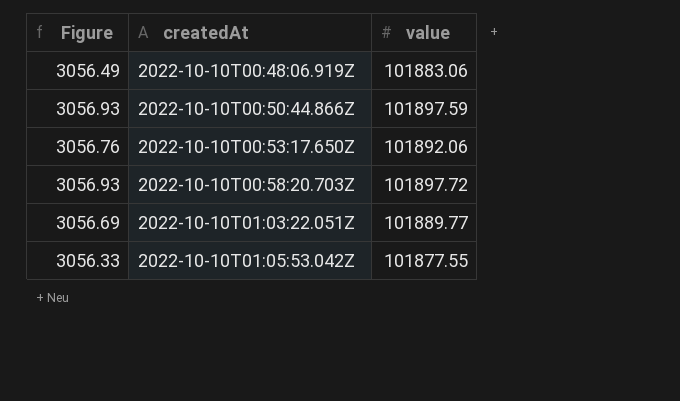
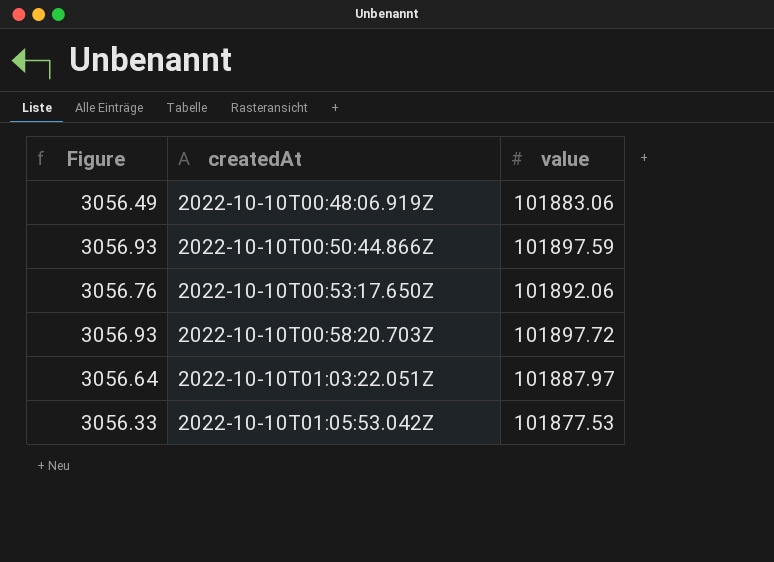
2022-10-10T01:03:22.051Z | Figure: 3056.69 -> 3056.64
2022-10-10T01:03:22.051Z | value: 101889.77 -> 101887.97
2022-10-10T01:05:53.042Z | value: 101877.55 -> 101877.53

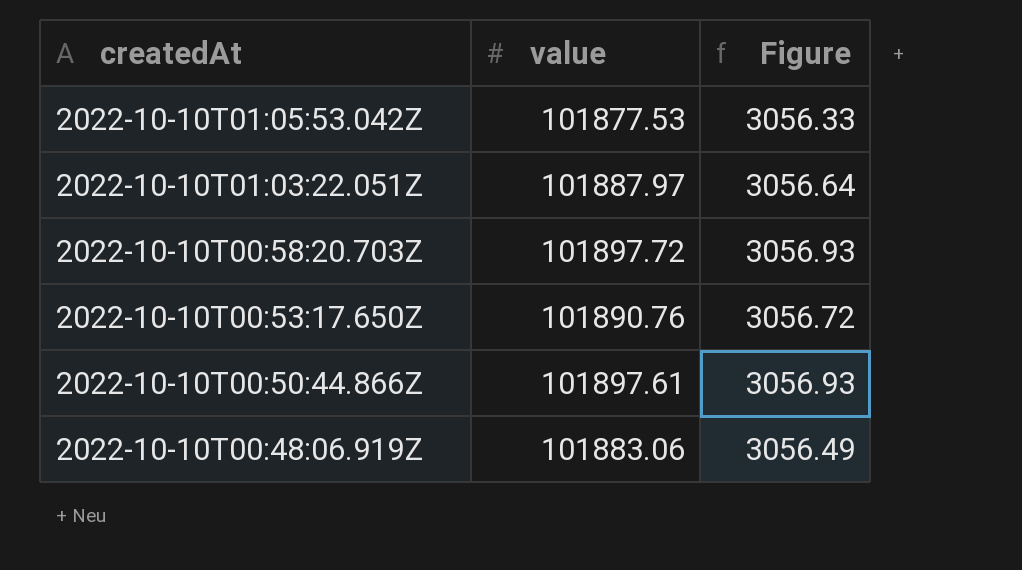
row order: createdAt ascending -> createdAt descending
column Figure | position: 1 -> 3
2022-10-10T00:53:17.650Z | value: 101892.06 -> 101890.76
2022-10-10T00:53:17.650Z | Figure: 3056.76 -> 3056.72
2022-10-10T00:50:44.866Z | value: 101897.59 -> 101897.61

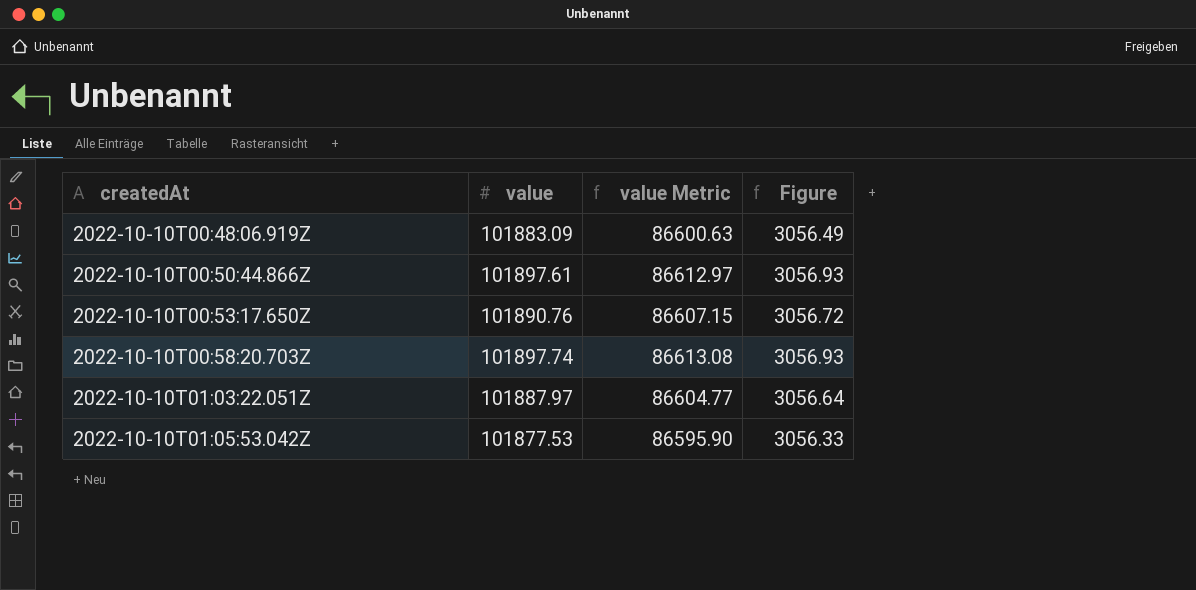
row order: createdAt descending -> createdAt ascending
column value Metric | formula: none -> [value] * 0.85
2022-10-10T00:48:06.919Z | value: 101883.06 -> 101883.09
2022-10-10T00:58:20.703Z | value: 101897.72 -> 101897.74

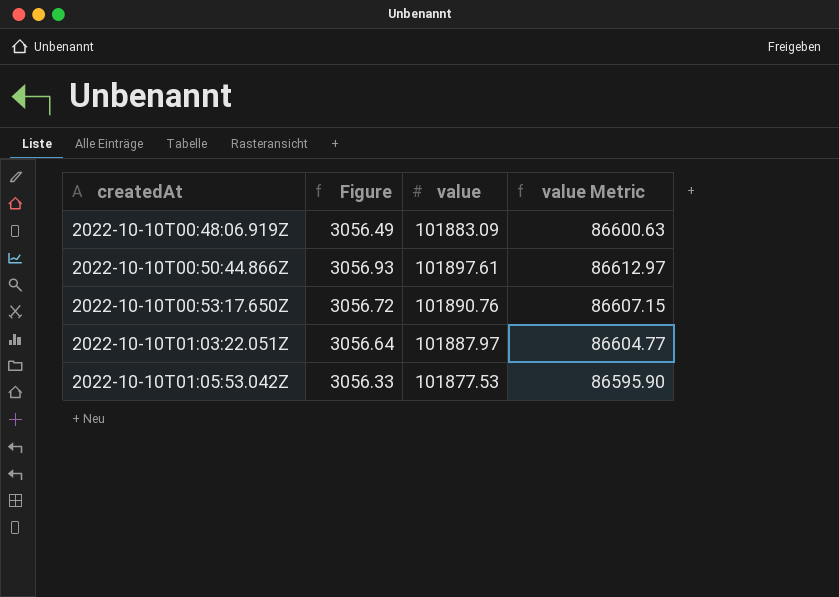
column Figure | position: 4 -> 2
row 2022-10-10T00:58:20.703Z: 101897.74 | 86613.08 | 3056.93 -> none

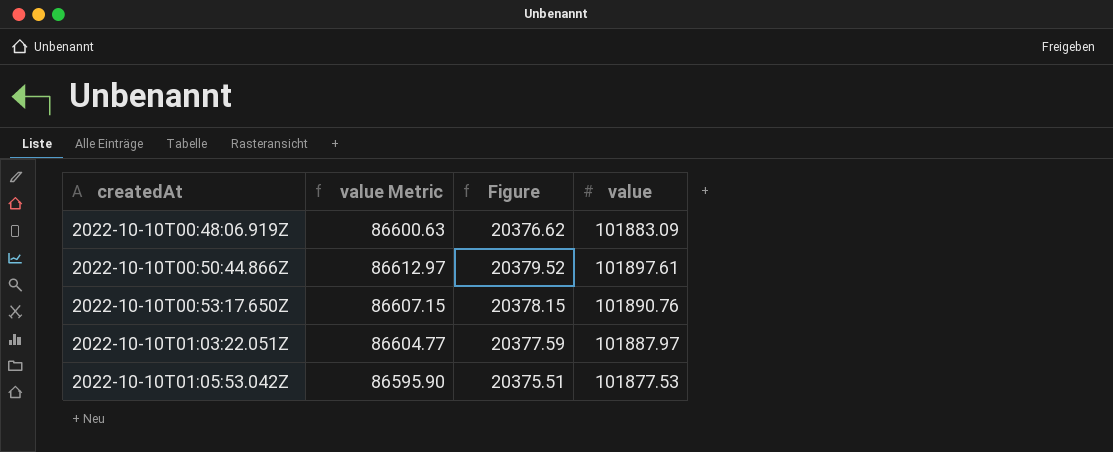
column value Metric | position: 4 -> 2
column Figure | formula: [value] * 0.03 -> [value] * 0.2

